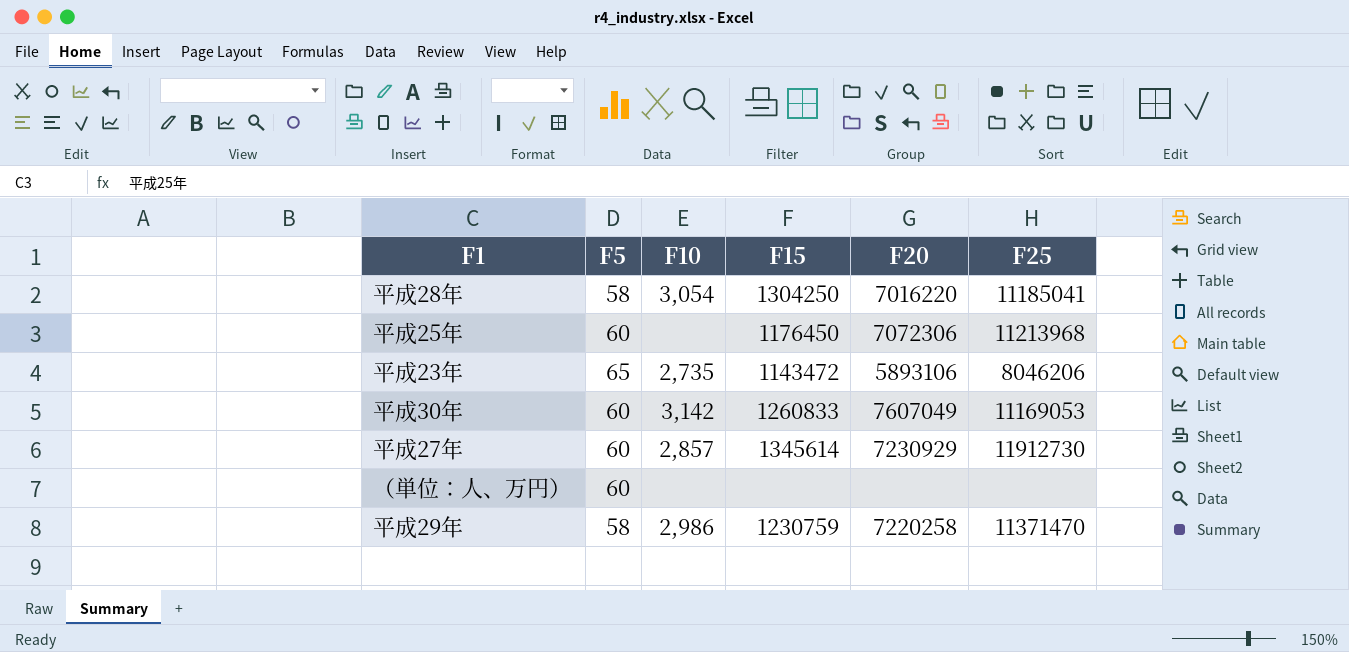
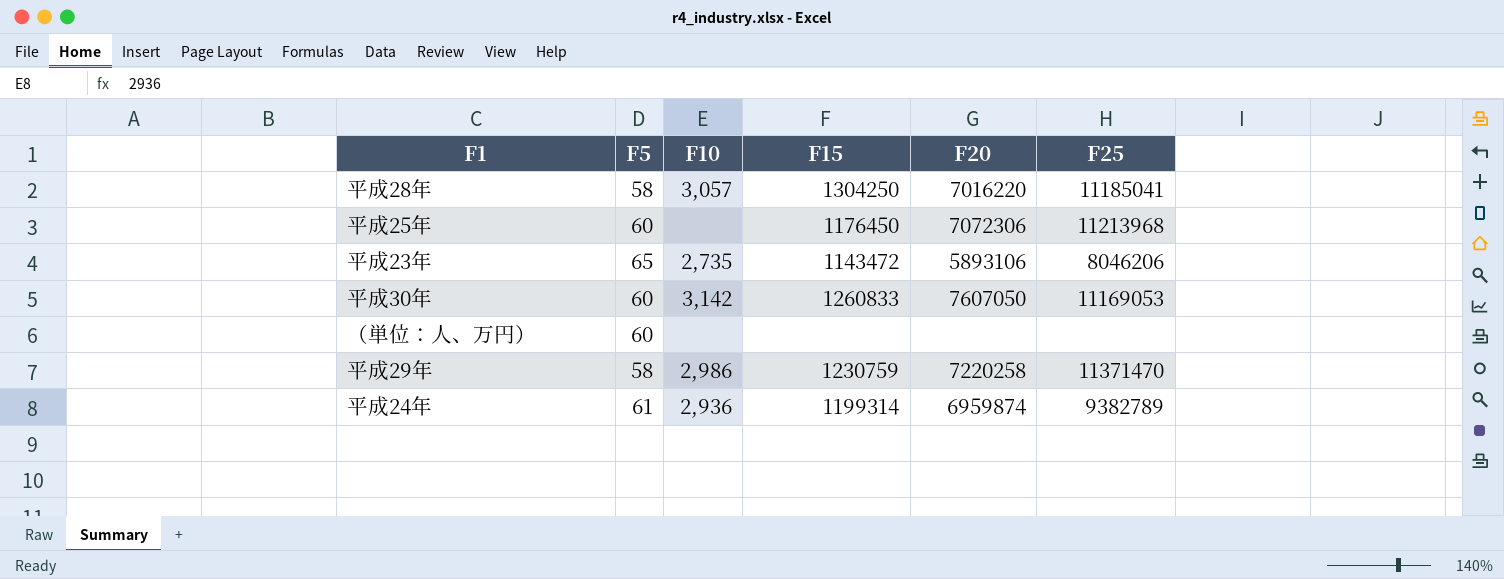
row 平成27年: 60 | 2,857 | 1345614 | 7230929 | 11912730 -> none
平成28年 | F10: 3,054 -> 3,057
平成30年 | F20: 7607049 -> 7607050
row 平成24年: none -> 61 | 2,936 | 1199314 | 6959874 | 9382789

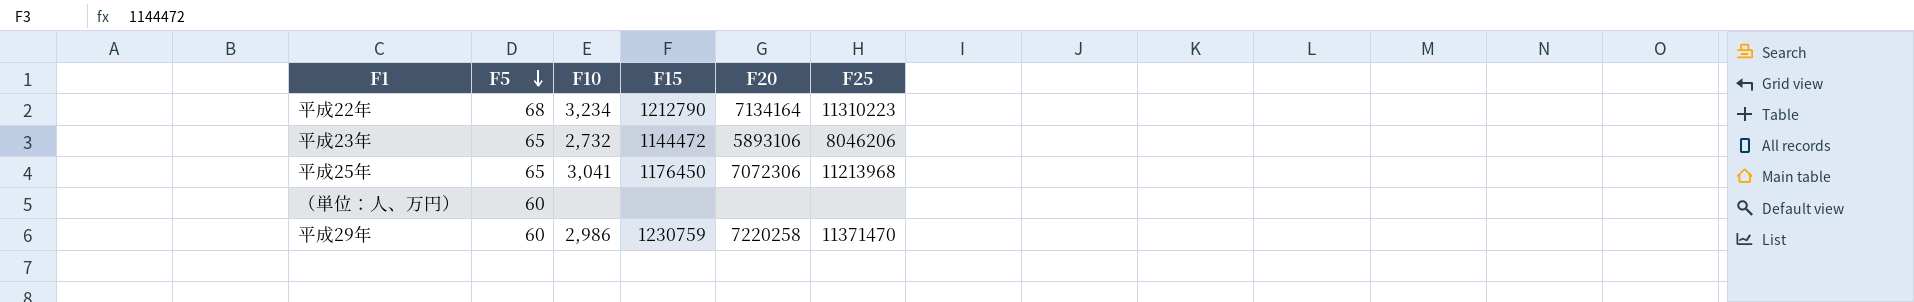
row order: none -> F5 descending
row 平成28年: 58 | 3,057 | 1304250 | 7016220 | 11185041 -> none
row 平成30年: 60 | 3,142 | 1260833 | 7607050 | 11169053 -> none
row 平成24年: 61 | 2,936 | 1199314 | 6959874 | 9382789 -> none
row 平成22年: none -> 68 | 3,234 | 1212790 | 7134164 | 11310223
平成23年 | F10: 2,735 -> 2,732
平成23年 | F15: 1143472 -> 1144472
平成25年 | F5: 60 -> 65
平成25年 | F10: none -> 3,041
平成29年 | F5: 58 -> 60

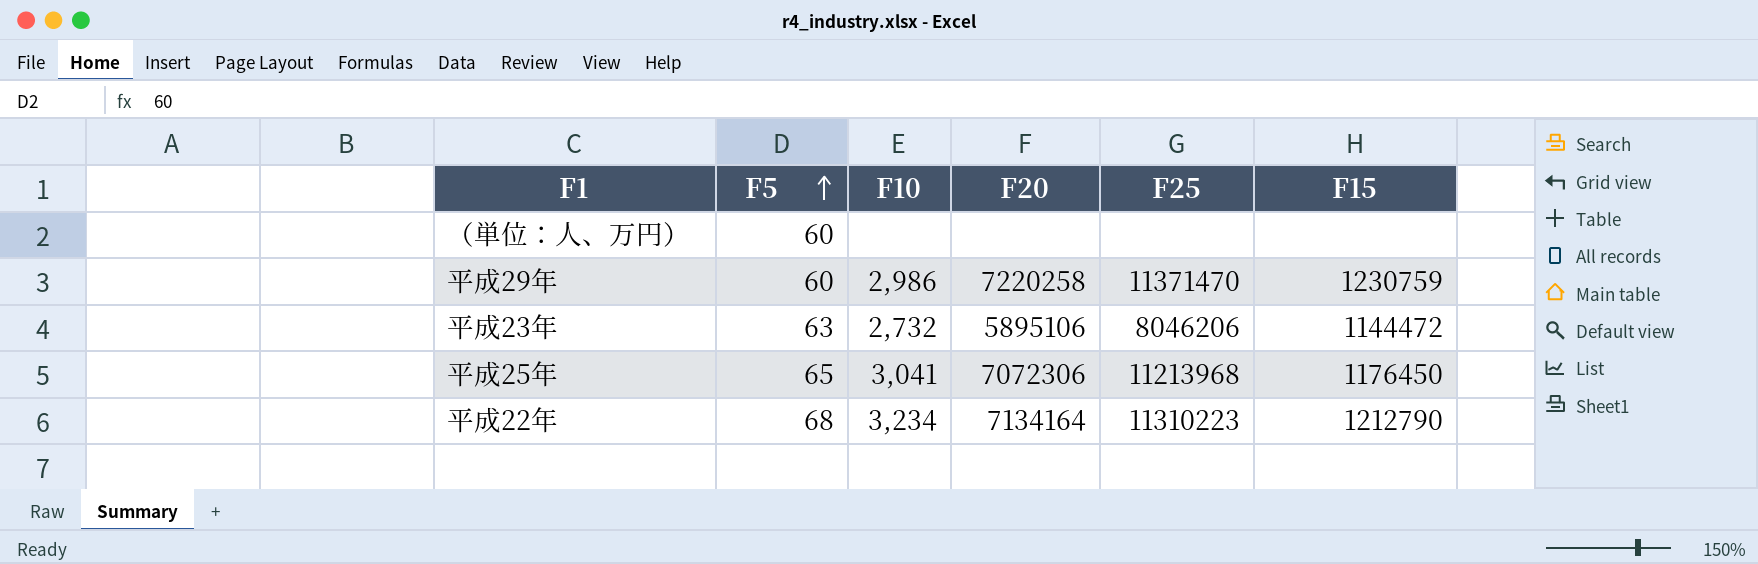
row order: F5 descending -> F5 ascending
column F15 | position: 4 -> 6
平成23年 | F5: 65 -> 63
平成23年 | F20: 5893106 -> 5895106

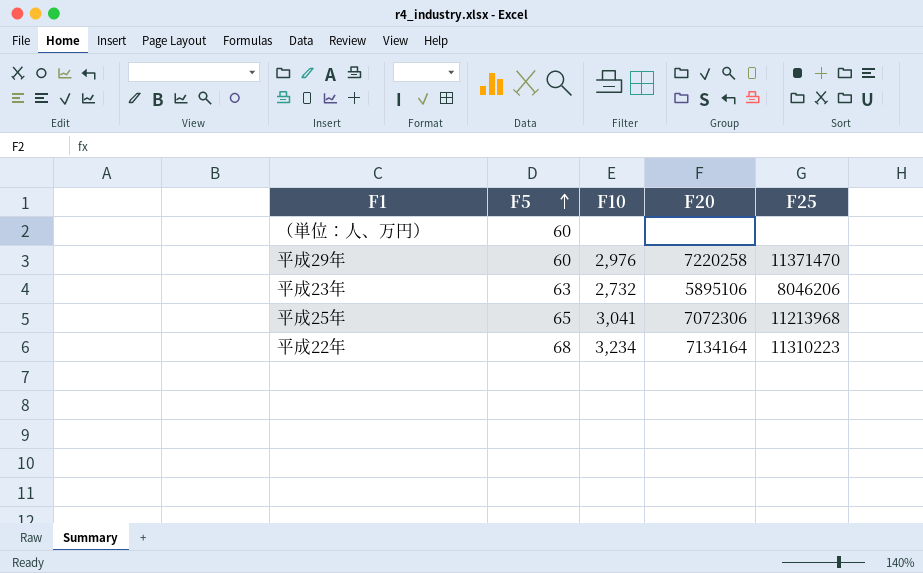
column F15 | position: 6 -> none
平成29年 | F10: 2,986 -> 2,976

